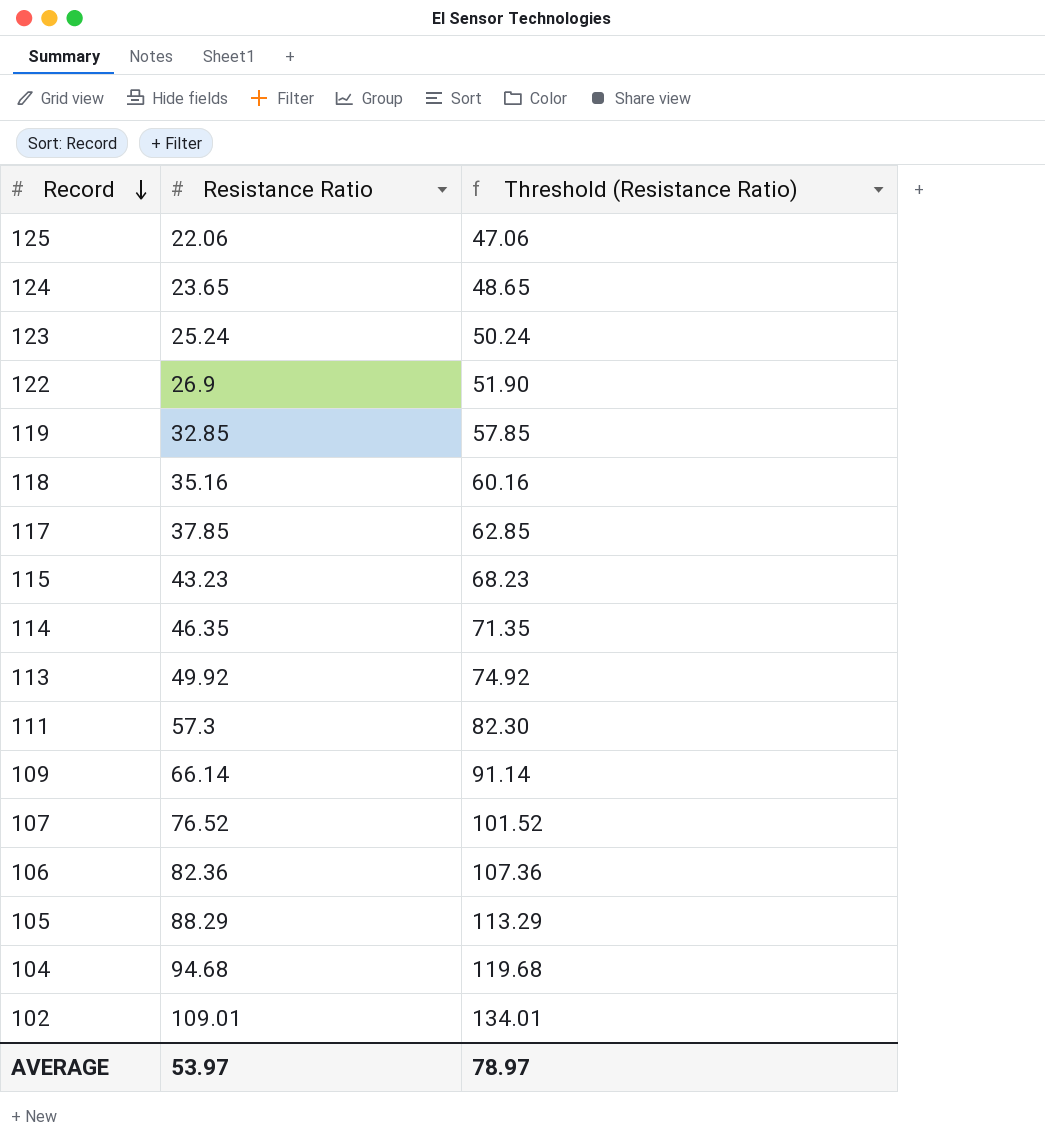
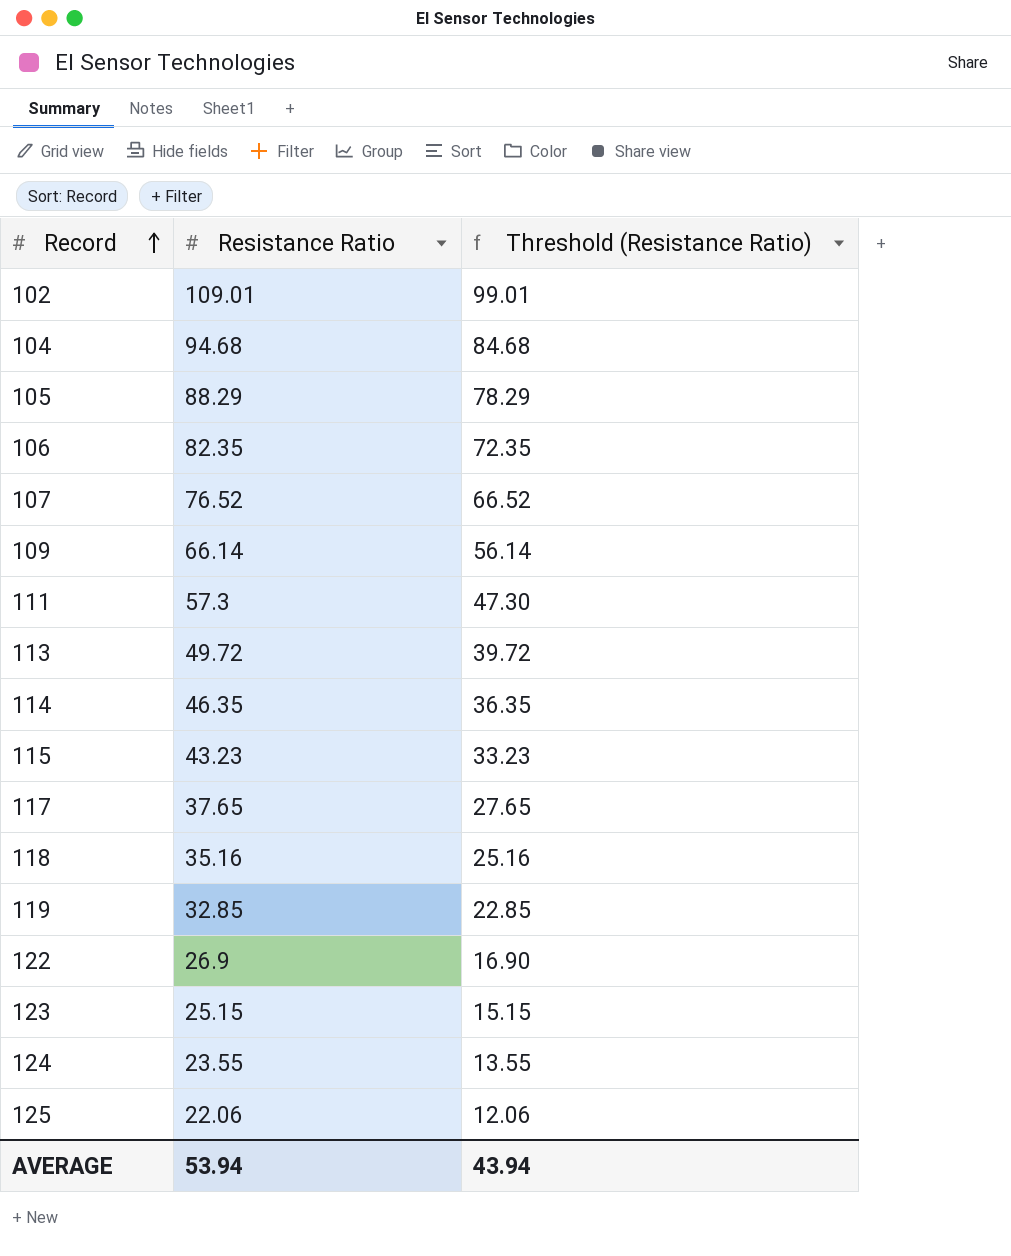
row order: Record descending -> Record ascending
column Threshold (Resistance Ratio) | formula: [Resistance Ratio] + 25 -> [Resistance Ratio] - 10
106 | Resistance Ratio: 82.36 -> 82.35
113 | Resistance Ratio: 49.92 -> 49.72
117 | Resistance Ratio: 37.85 -> 37.65
123 | Resistance Ratio: 25.24 -> 25.15
124 | Resistance Ratio: 23.65 -> 23.55
AVERAGE | Resistance Ratio: 53.97 -> 53.94
AVERAGE | Threshold (Resistance Ratio): 78.97 -> 43.94

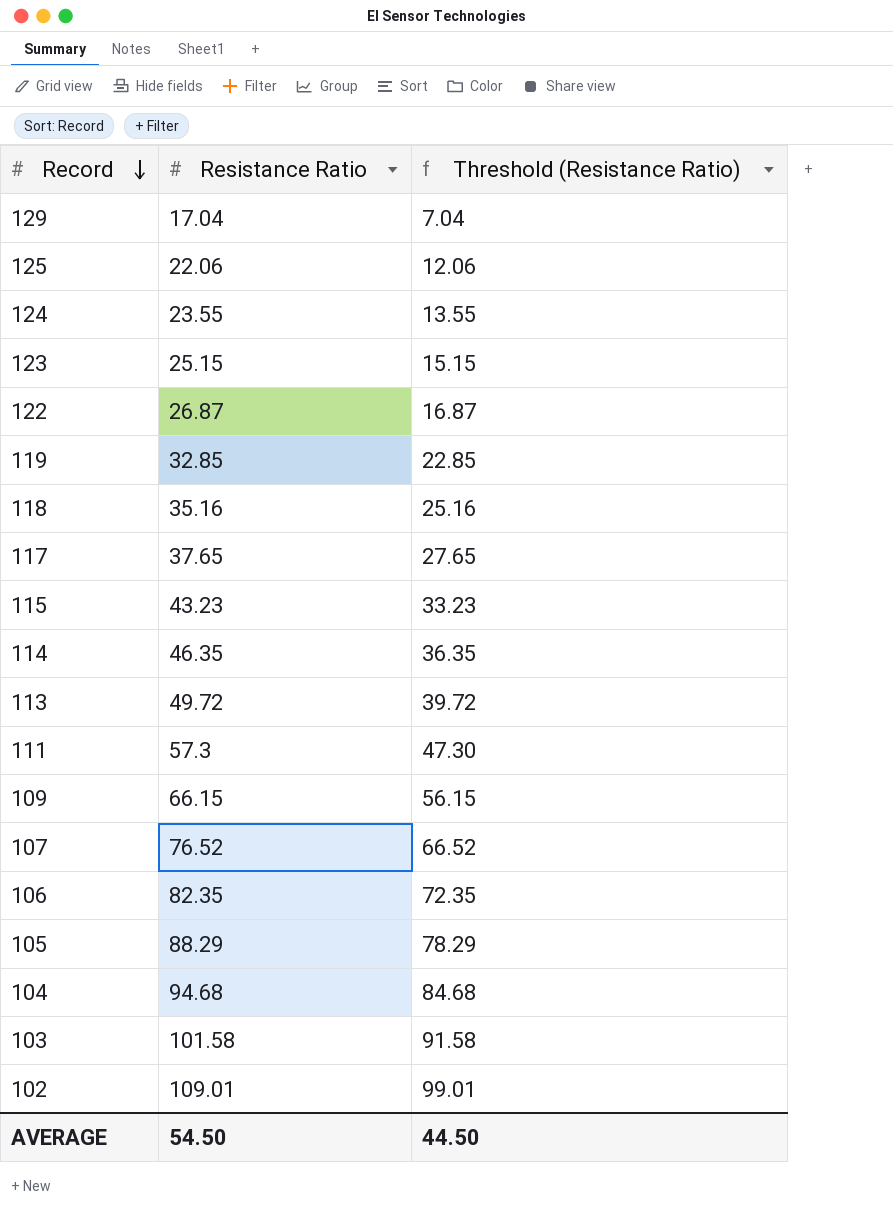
row order: Record ascending -> Record descending
row 129: none -> 17.04 | 7.04
122 | Resistance Ratio: 26.9 -> 26.87
122 | Threshold (Resistance Ratio): 16.90 -> 16.87
109 | Resistance Ratio: 66.14 -> 66.15
109 | Threshold (Resistance Ratio): 56.14 -> 56.15
row 103: none -> 101.58 | 91.58
AVERAGE | Resistance Ratio: 53.94 -> 54.50
AVERAGE | Threshold (Resistance Ratio): 43.94 -> 44.50

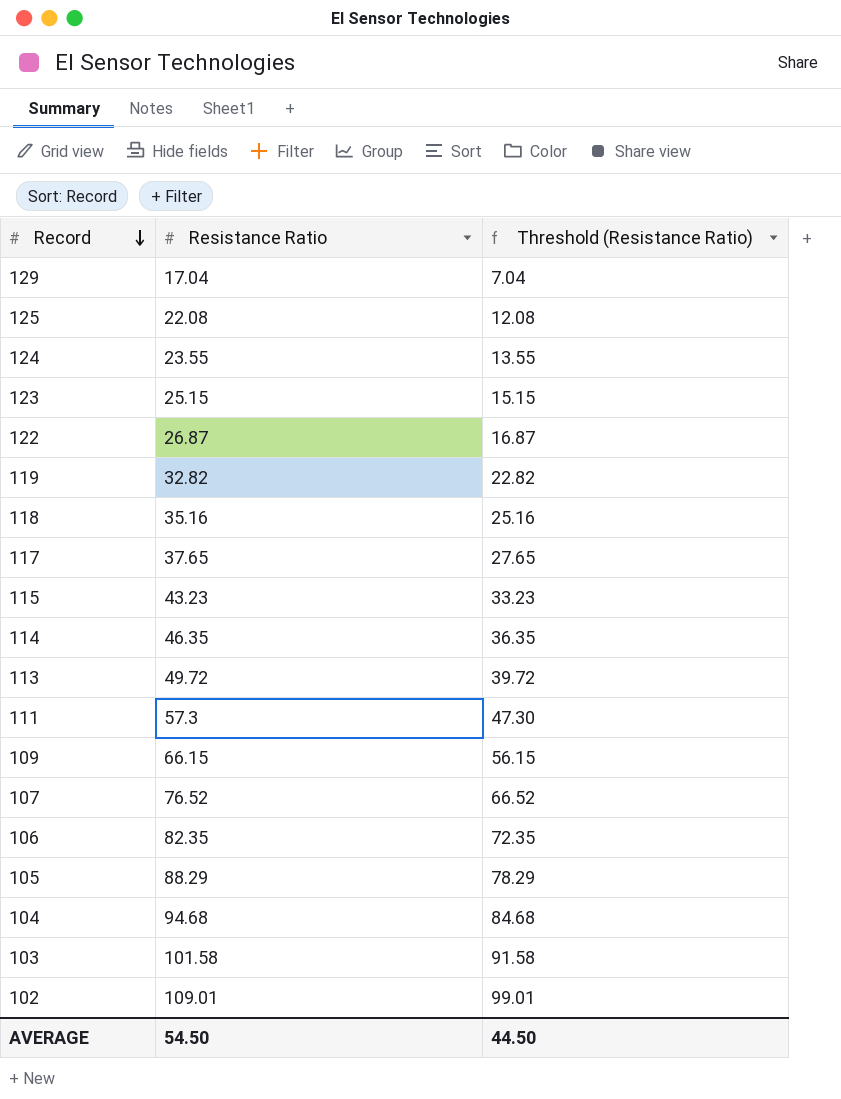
125 | Resistance Ratio: 22.06 -> 22.08
125 | Threshold (Resistance Ratio): 12.06 -> 12.08
119 | Resistance Ratio: 32.85 -> 32.82
119 | Threshold (Resistance Ratio): 22.85 -> 22.82

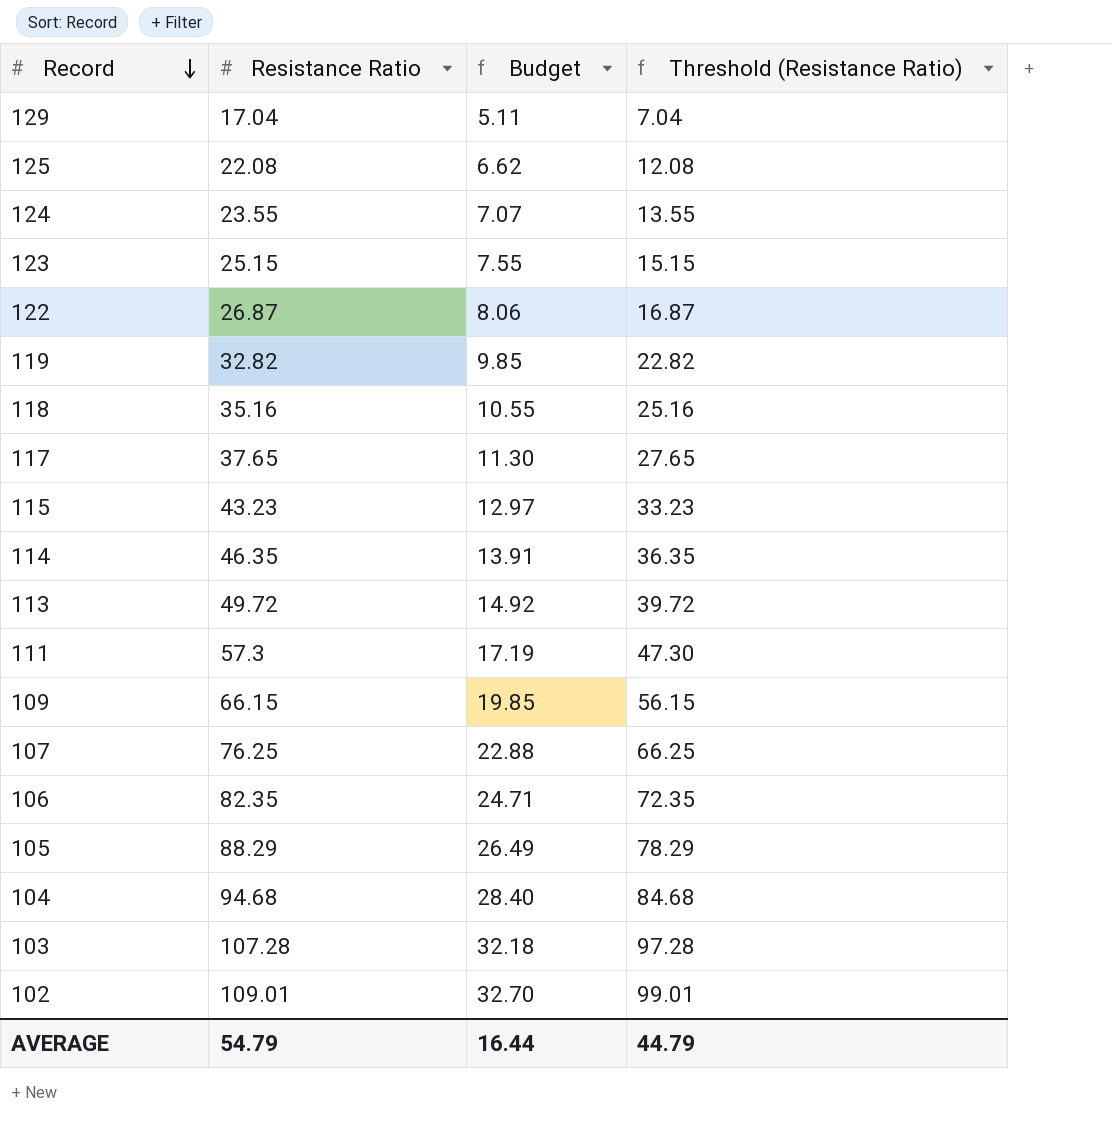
column Budget | formula: none -> [Resistance Ratio] * 0.3
107 | Resistance Ratio: 76.52 -> 76.25
107 | Threshold (Resistance Ratio): 66.52 -> 66.25
103 | Resistance Ratio: 101.58 -> 107.28
103 | Threshold (Resistance Ratio): 91.58 -> 97.28
AVERAGE | Resistance Ratio: 54.50 -> 54.79
AVERAGE | Threshold (Resistance Ratio): 44.50 -> 44.79

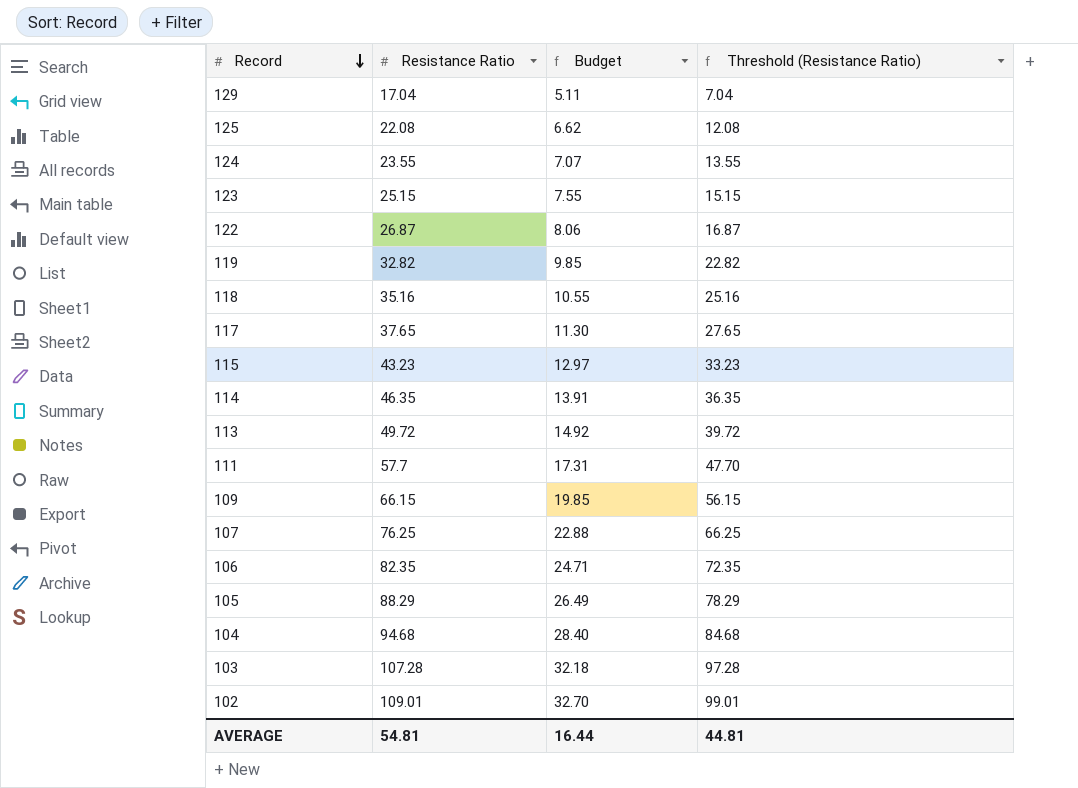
111 | Resistance Ratio: 57.3 -> 57.7
111 | Budget: 17.19 -> 17.31
111 | Threshold (Resistance Ratio): 47.30 -> 47.70
AVERAGE | Resistance Ratio: 54.79 -> 54.81
AVERAGE | Threshold (Resistance Ratio): 44.79 -> 44.81

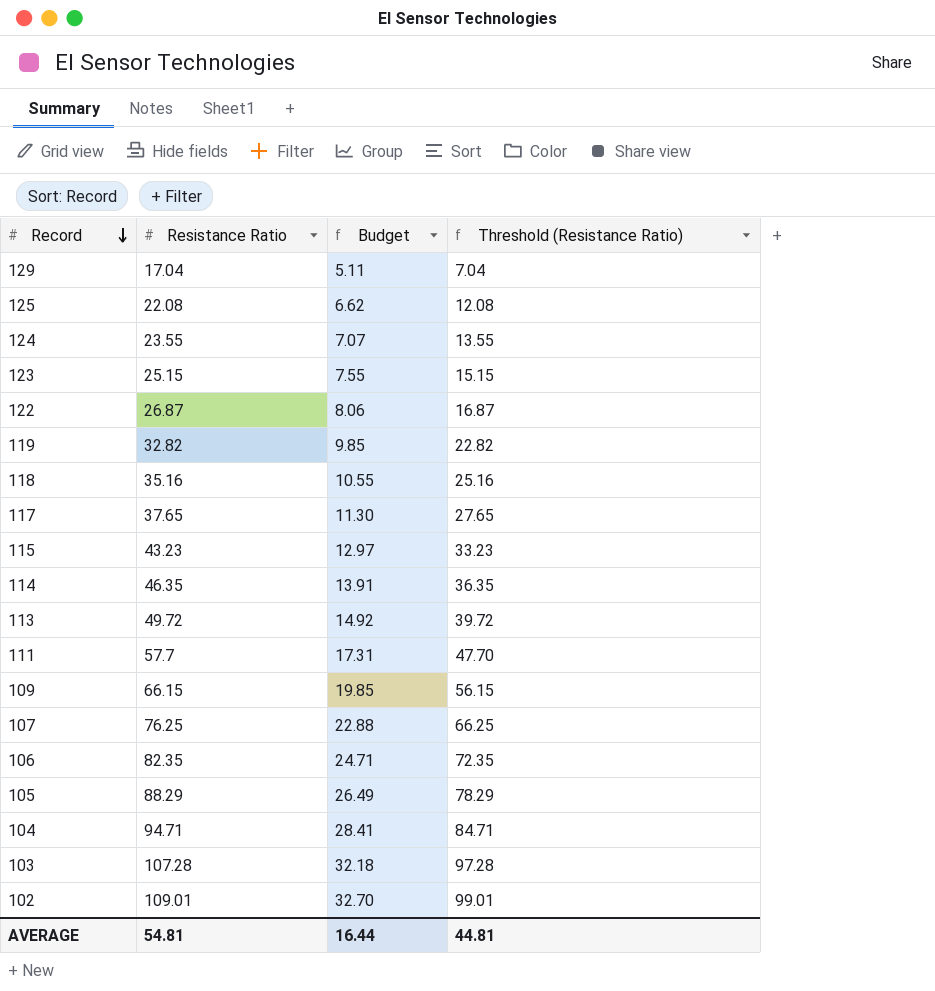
104 | Resistance Ratio: 94.68 -> 94.71
104 | Budget: 28.40 -> 28.41
104 | Threshold (Resistance Ratio): 84.68 -> 84.71

